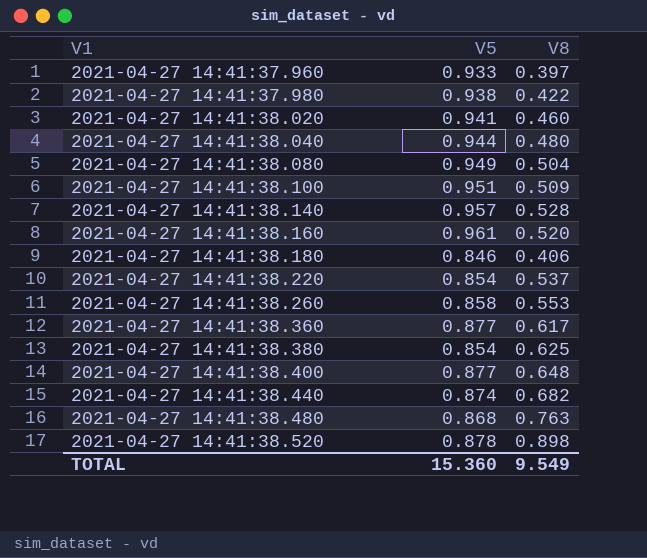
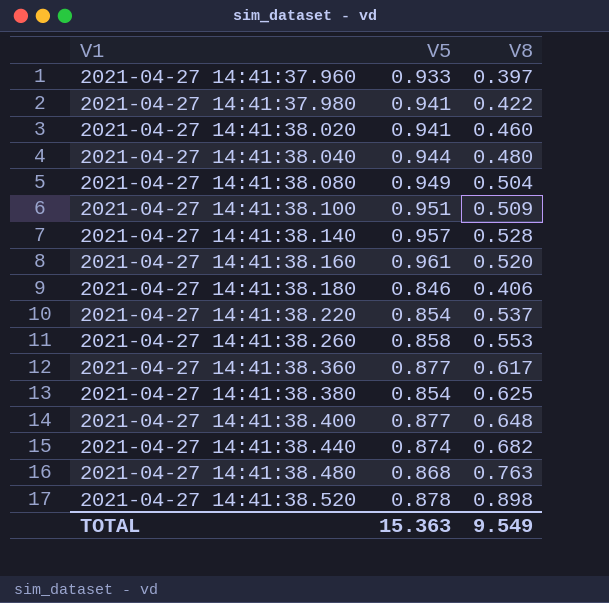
2021-04-27 14:41:37.980 | V5: 0.938 -> 0.941
TOTAL | V5: 15.360 -> 15.363

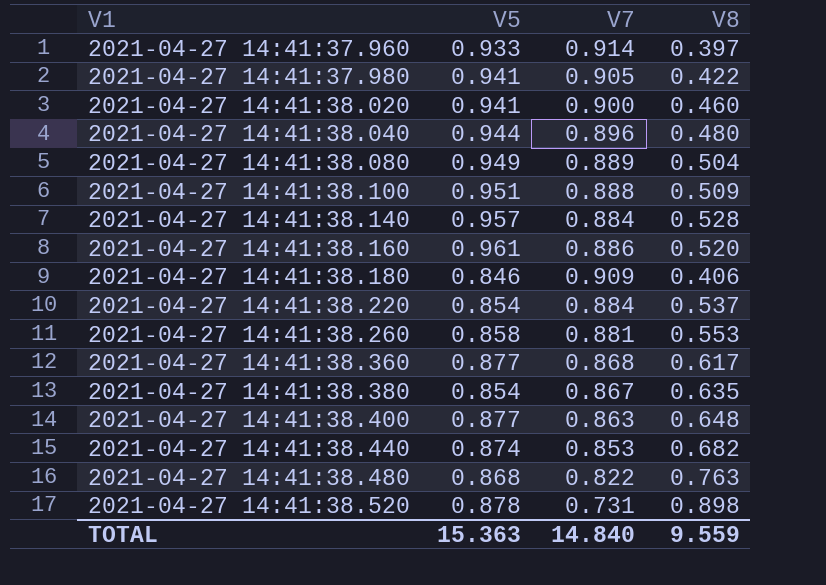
column V7 | position: none -> 3
2021-04-27 14:41:38.380 | V8: 0.625 -> 0.635
TOTAL | V8: 9.549 -> 9.559

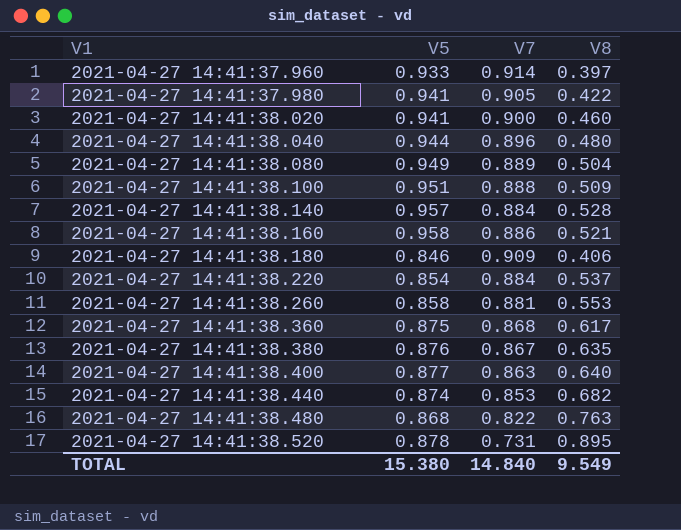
2021-04-27 14:41:38.160 | V5: 0.961 -> 0.958
2021-04-27 14:41:38.160 | V8: 0.520 -> 0.521
2021-04-27 14:41:38.360 | V5: 0.877 -> 0.875
2021-04-27 14:41:38.380 | V5: 0.854 -> 0.876
2021-04-27 14:41:38.400 | V8: 0.648 -> 0.640
2021-04-27 14:41:38.520 | V8: 0.898 -> 0.895
TOTAL | V5: 15.363 -> 15.380
TOTAL | V8: 9.559 -> 9.549

